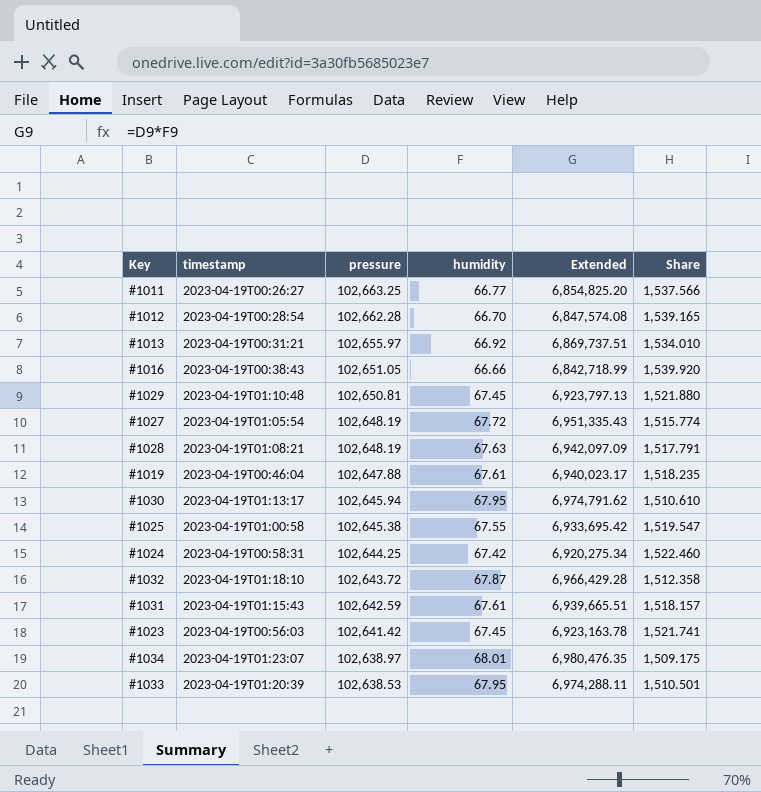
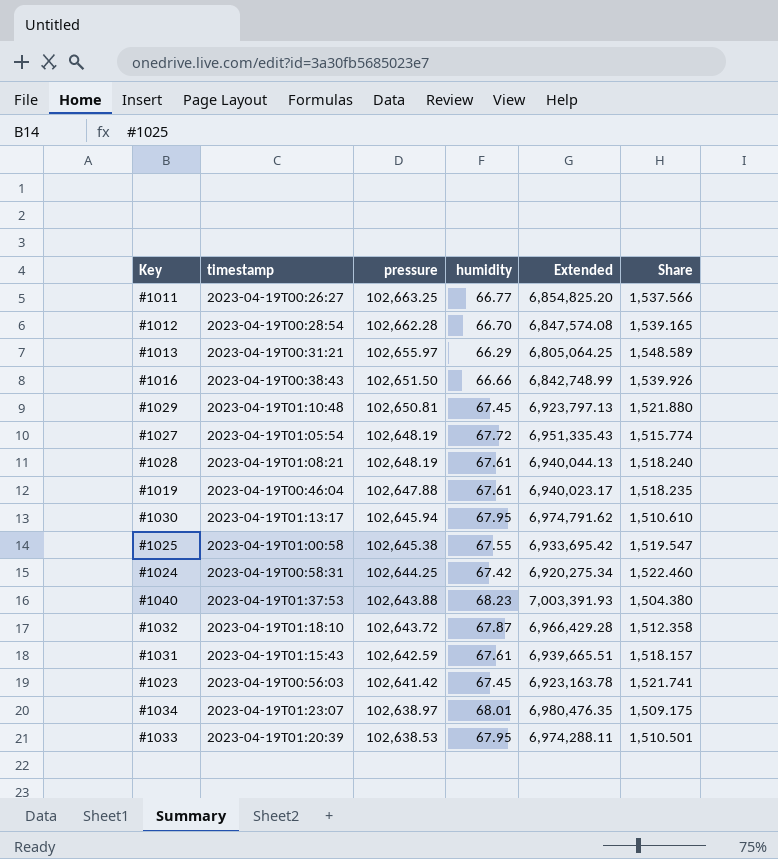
#1013 | humidity: 66.92 -> 66.29
#1013 | Extended: 6,869,737.51 -> 6,805,064.25
#1013 | Share: 1,534.010 -> 1,548.589
#1016 | pressure: 102,651.05 -> 102,651.50
#1016 | Extended: 6,842,718.99 -> 6,842,748.99
#1016 | Share: 1,539.920 -> 1,539.926
#1028 | humidity: 67.63 -> 67.61
#1028 | Extended: 6,942,097.09 -> 6,940,044.13
#1028 | Share: 1,517.791 -> 1,518.240
row #1040: none -> 2023-04-19T01:37:53 | 102,643.88 | 68.23 | 7,003,391.93 | 1,504.380

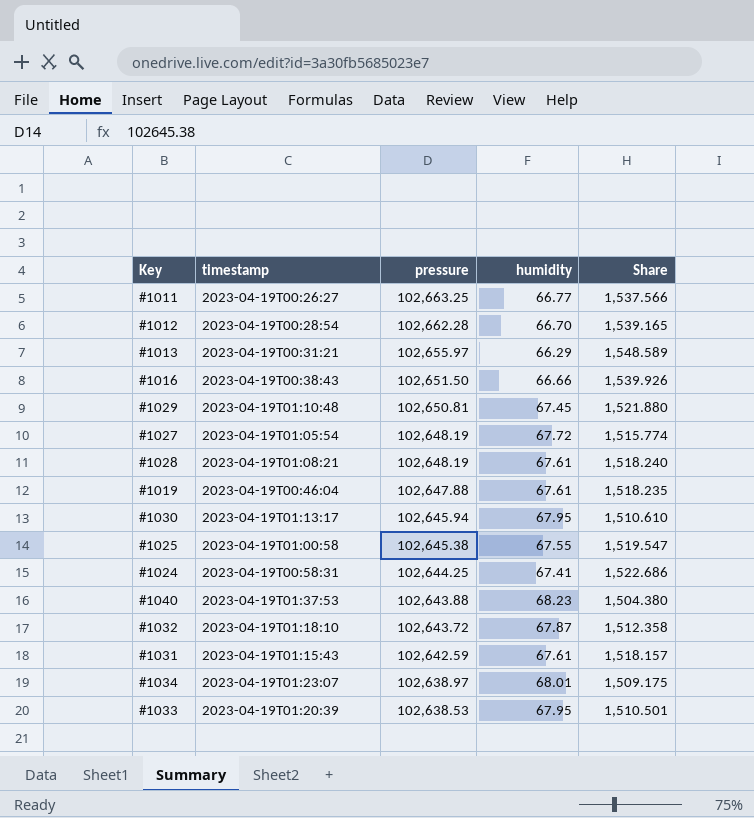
column Extended | formula: [pressure] * [humidity] -> none
row #1023: 2023-04-19T00:56:03 | 102,641.42 | 67.45 | 6,923,163.78 | 1,521.741 -> none
#1024 | humidity: 67.42 -> 67.41
#1024 | Share: 1,522.460 -> 1,522.686

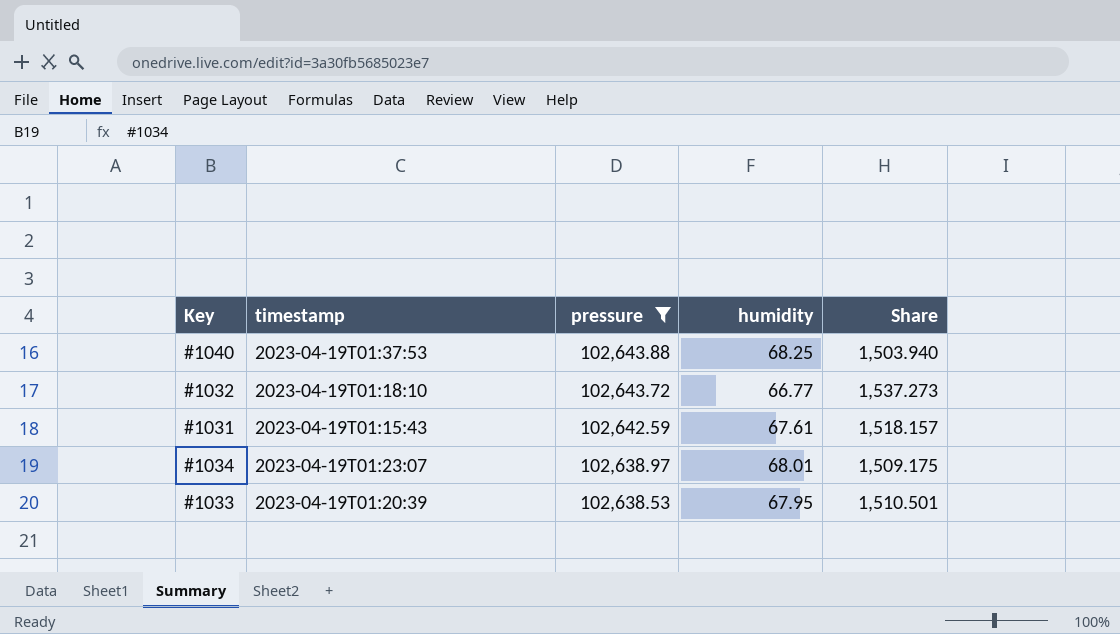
filter: none -> pressure <= 102,643.88
#1040 | humidity: 68.23 -> 68.25
#1040 | Share: 1,504.380 -> 1,503.940
#1032 | humidity: 67.87 -> 66.77
#1032 | Share: 1,512.358 -> 1,537.273

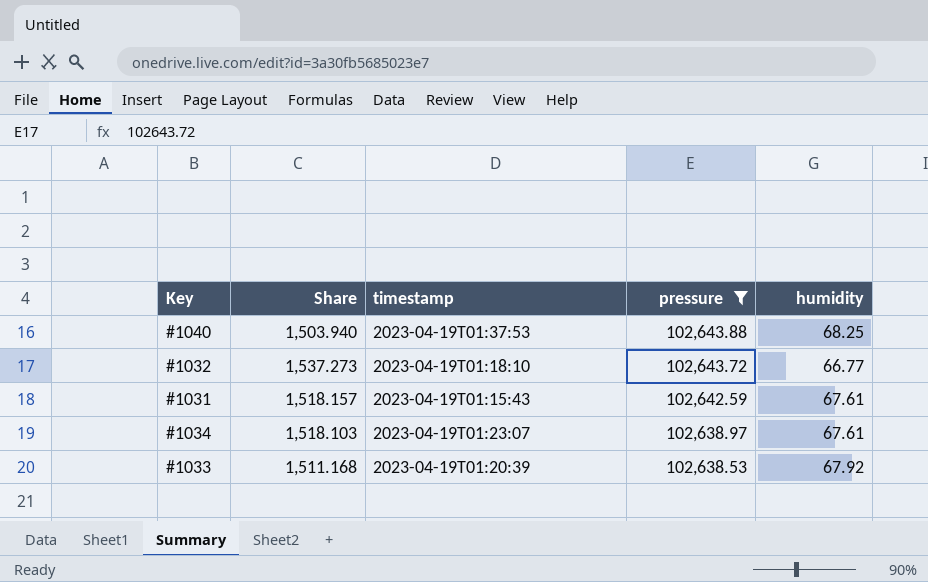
column Share | position: 5 -> 2
#1034 | Share: 1,509.175 -> 1,518.103
#1034 | humidity: 68.01 -> 67.61
#1033 | Share: 1,510.501 -> 1,511.168
#1033 | humidity: 67.95 -> 67.92

